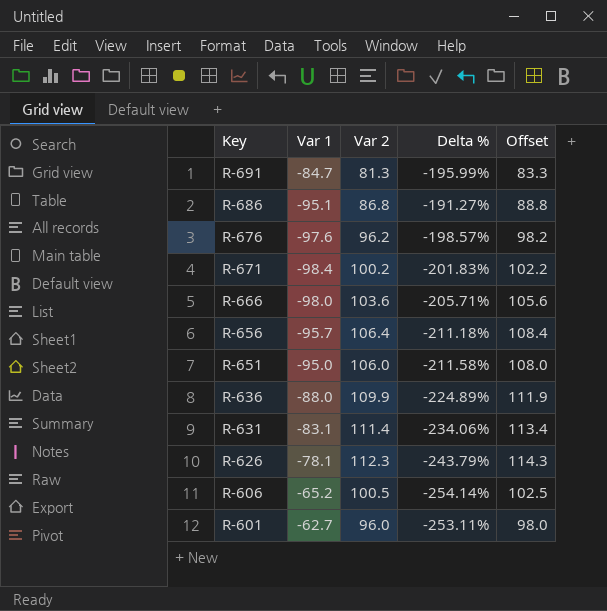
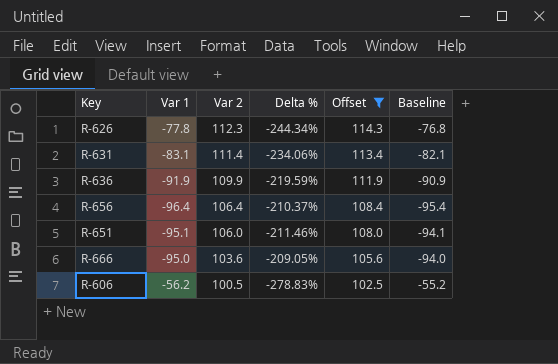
filter: none -> Offset >= 102.5
row order: Key descending -> Var 2 descending
column Baseline | formula: none -> [Var 1] + 1
R-626 | Var 1: -78.1 -> -77.8
R-626 | Delta %: -243.79% -> -244.34%
R-636 | Var 1: -88.0 -> -91.9
R-636 | Delta %: -224.89% -> -219.59%
R-656 | Var 1: -95.7 -> -96.4
R-656 | Delta %: -211.18% -> -210.37%
R-651 | Var 1: -95.0 -> -95.1
R-651 | Delta %: -211.58% -> -211.46%
R-666 | Var 1: -98.0 -> -95.0
R-666 | Delta %: -205.71% -> -209.05%
R-606 | Var 1: -65.2 -> -56.2
R-606 | Delta %: -254.14% -> -278.83%

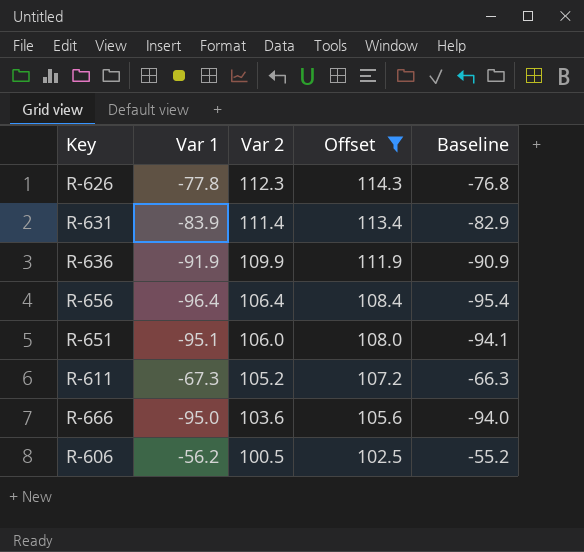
column Delta % | formula: ([Var 2] - [Var 1]) / [Var 1] -> none
R-631 | Var 1: -83.1 -> -83.9
R-631 | Baseline: -82.1 -> -82.9
row R-611: none -> -67.3 | 105.2 | 107.2 | -66.3

